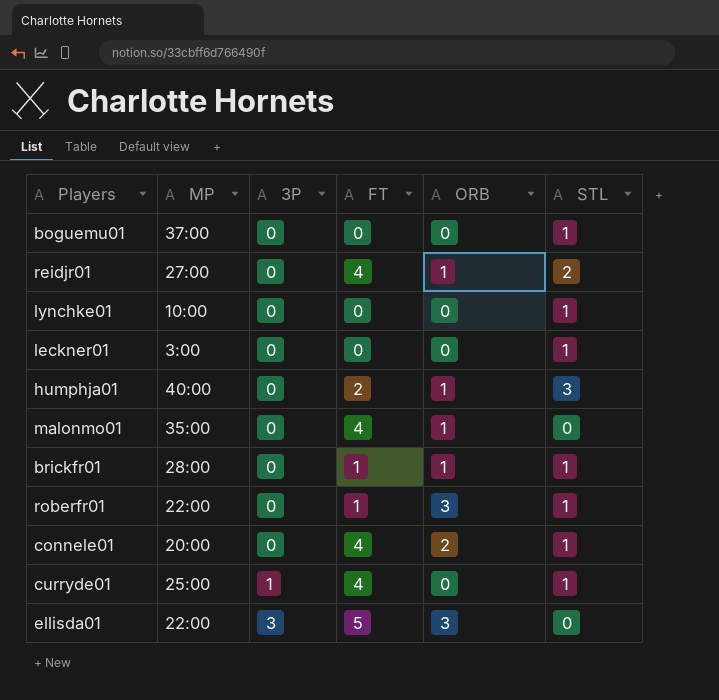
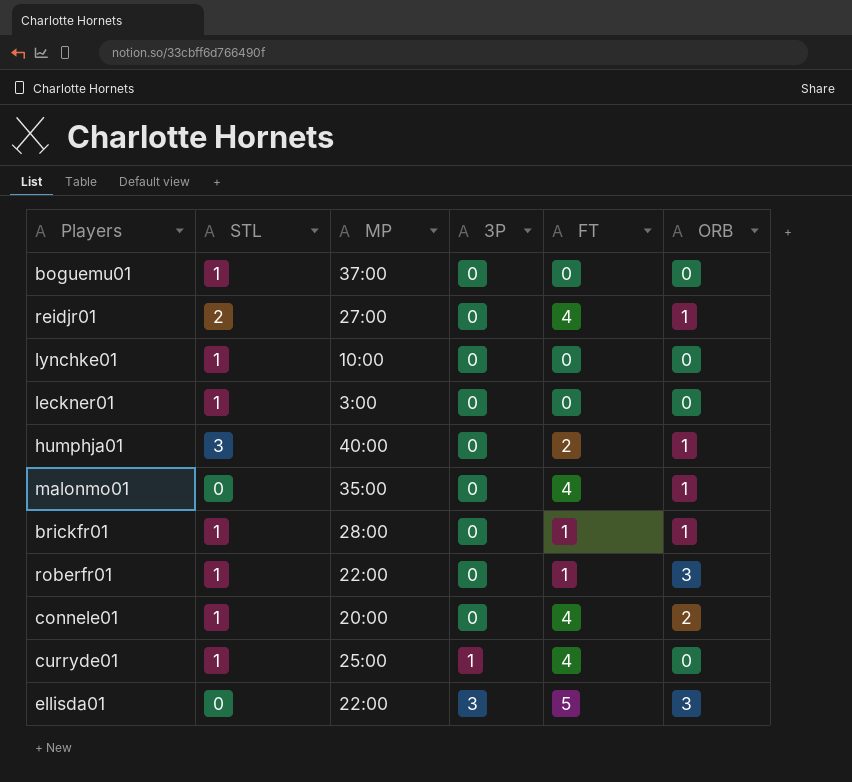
column STL | position: 6 -> 2

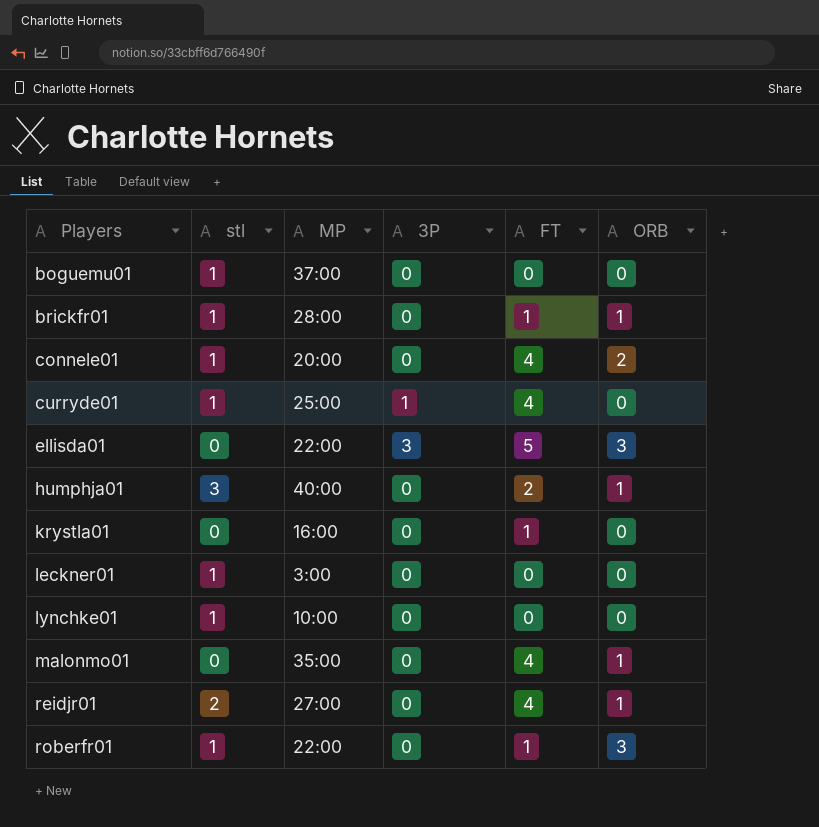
row order: 3P ascending -> Players ascending
column name: STL -> stl
row krystla01: none -> 0 | 16:00 | 0 | 1 | 0

